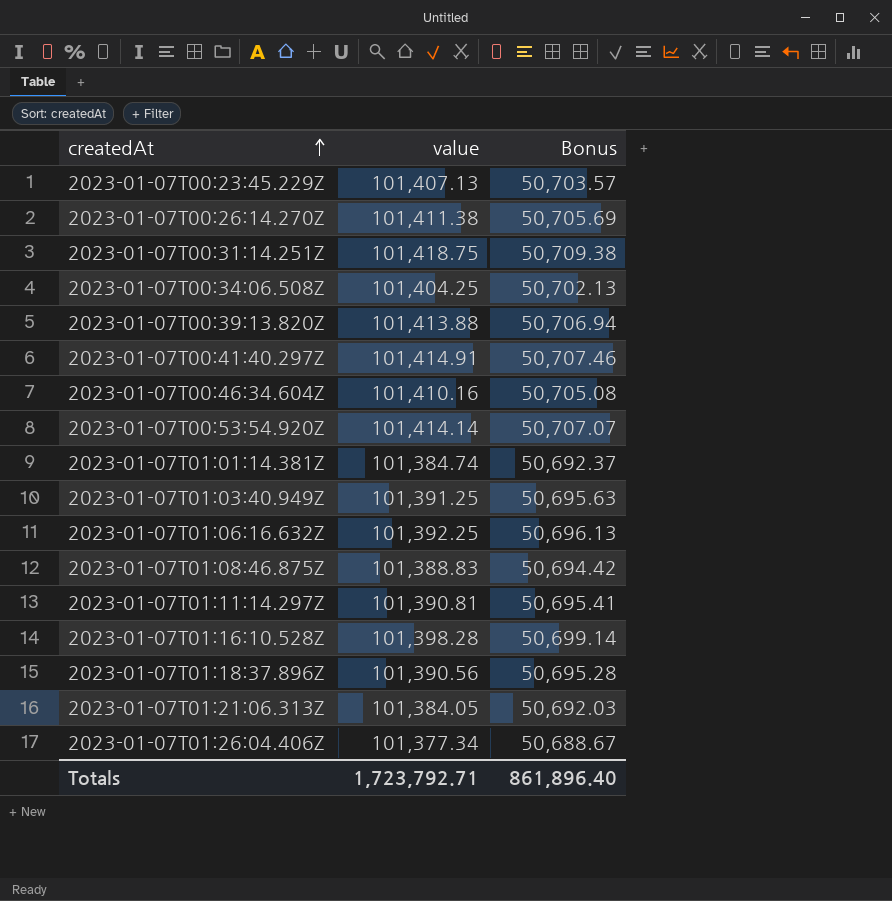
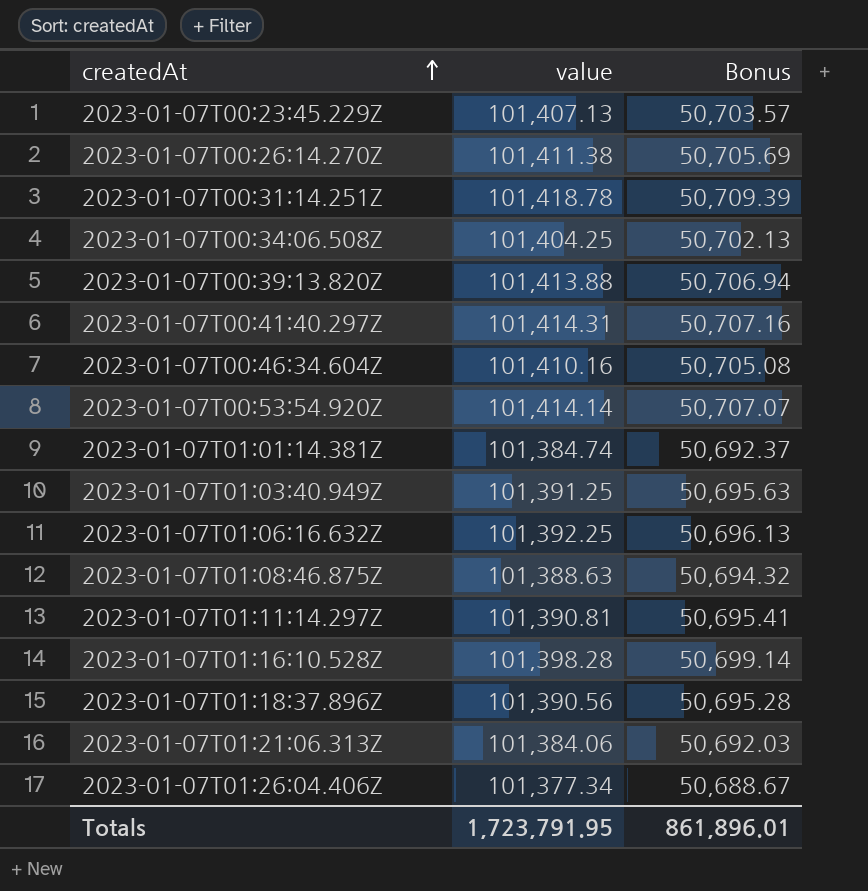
2023-01-07T00:31:14.251Z | value: 101,418.75 -> 101,418.78
2023-01-07T00:31:14.251Z | Bonus: 50,709.38 -> 50,709.39
2023-01-07T00:41:40.297Z | value: 101,414.91 -> 101,414.31
2023-01-07T00:41:40.297Z | Bonus: 50,707.46 -> 50,707.16
2023-01-07T01:08:46.875Z | value: 101,388.83 -> 101,388.63
2023-01-07T01:08:46.875Z | Bonus: 50,694.42 -> 50,694.32
2023-01-07T01:21:06.313Z | value: 101,384.05 -> 101,384.06
Totals | value: 1,723,792.71 -> 1,723,791.95
Totals | Bonus: 861,896.40 -> 861,896.01

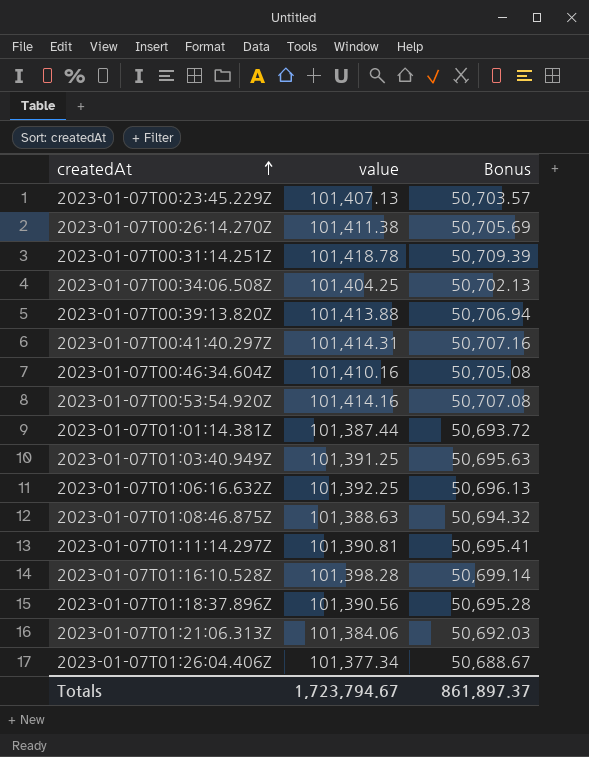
2023-01-07T00:53:54.920Z | value: 101,414.14 -> 101,414.16
2023-01-07T00:53:54.920Z | Bonus: 50,707.07 -> 50,707.08
2023-01-07T01:01:14.381Z | value: 101,384.74 -> 101,387.44
2023-01-07T01:01:14.381Z | Bonus: 50,692.37 -> 50,693.72
Totals | value: 1,723,791.95 -> 1,723,794.67
Totals | Bonus: 861,896.01 -> 861,897.37

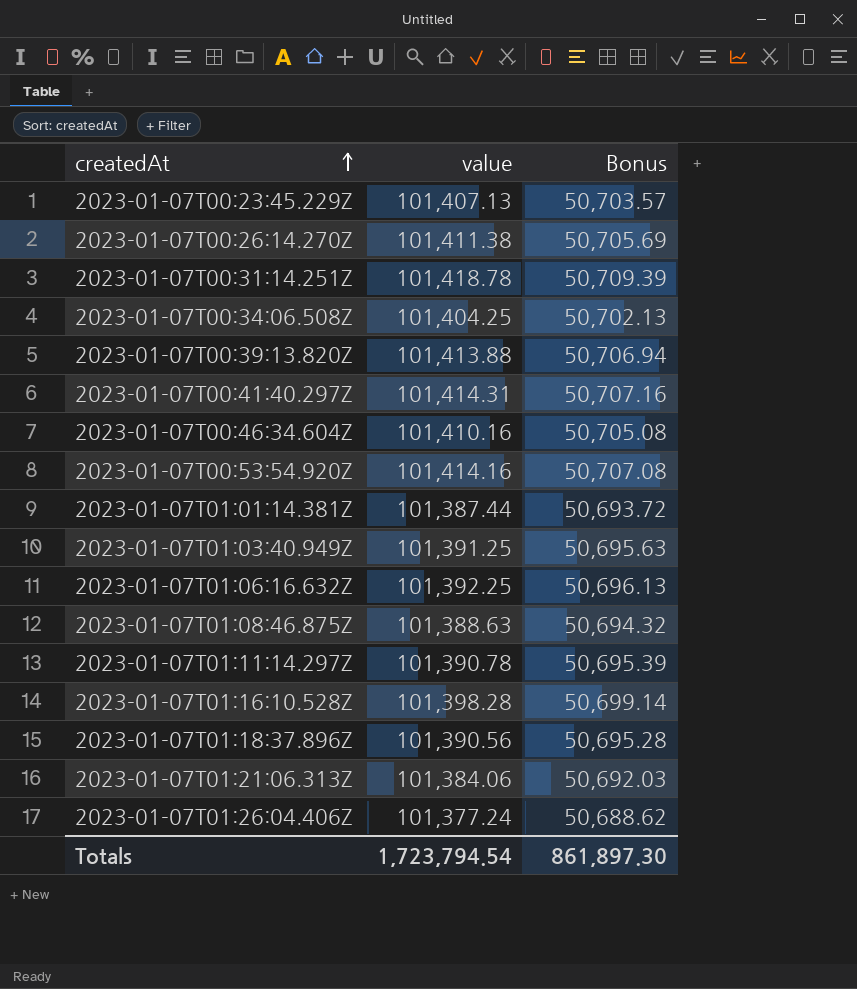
2023-01-07T01:11:14.297Z | value: 101,390.81 -> 101,390.78
2023-01-07T01:11:14.297Z | Bonus: 50,695.41 -> 50,695.39
2023-01-07T01:26:04.406Z | value: 101,377.34 -> 101,377.24
2023-01-07T01:26:04.406Z | Bonus: 50,688.67 -> 50,688.62
Totals | value: 1,723,794.67 -> 1,723,794.54
Totals | Bonus: 861,897.37 -> 861,897.30

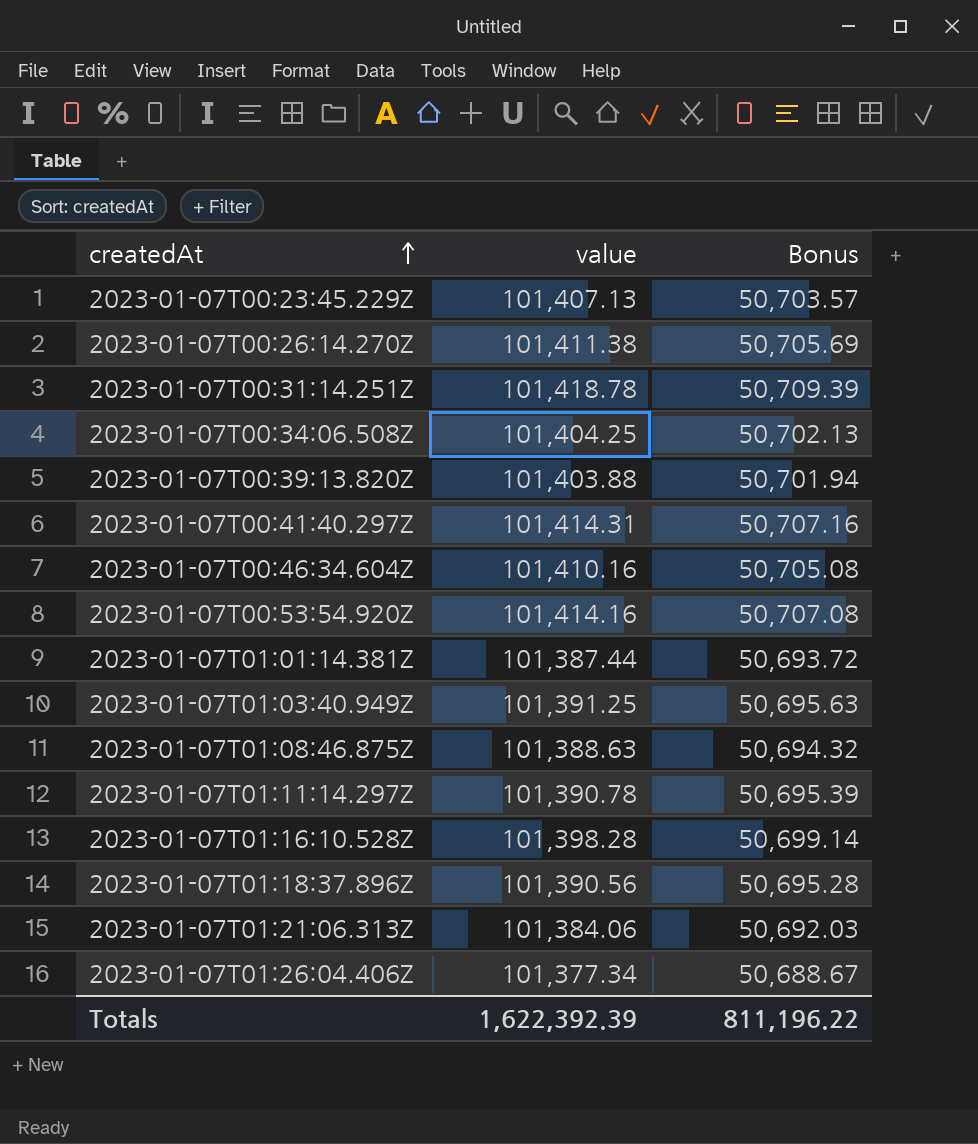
row 2023-01-07T01:06:16.632Z: 101,392.25 | 50,696.13 -> none
2023-01-07T00:39:13.820Z | value: 101,413.88 -> 101,403.88
2023-01-07T00:39:13.820Z | Bonus: 50,706.94 -> 50,701.94
2023-01-07T01:26:04.406Z | value: 101,377.24 -> 101,377.34
2023-01-07T01:26:04.406Z | Bonus: 50,688.62 -> 50,688.67
Totals | value: 1,723,794.54 -> 1,622,392.39
Totals | Bonus: 861,897.30 -> 811,196.22

